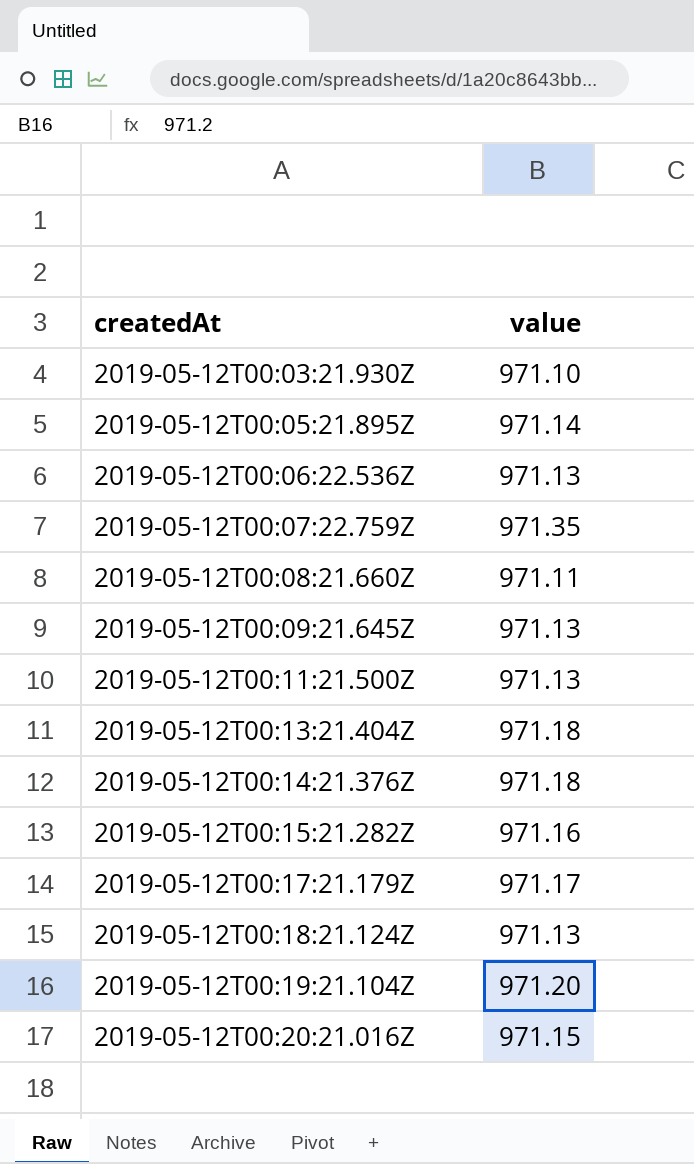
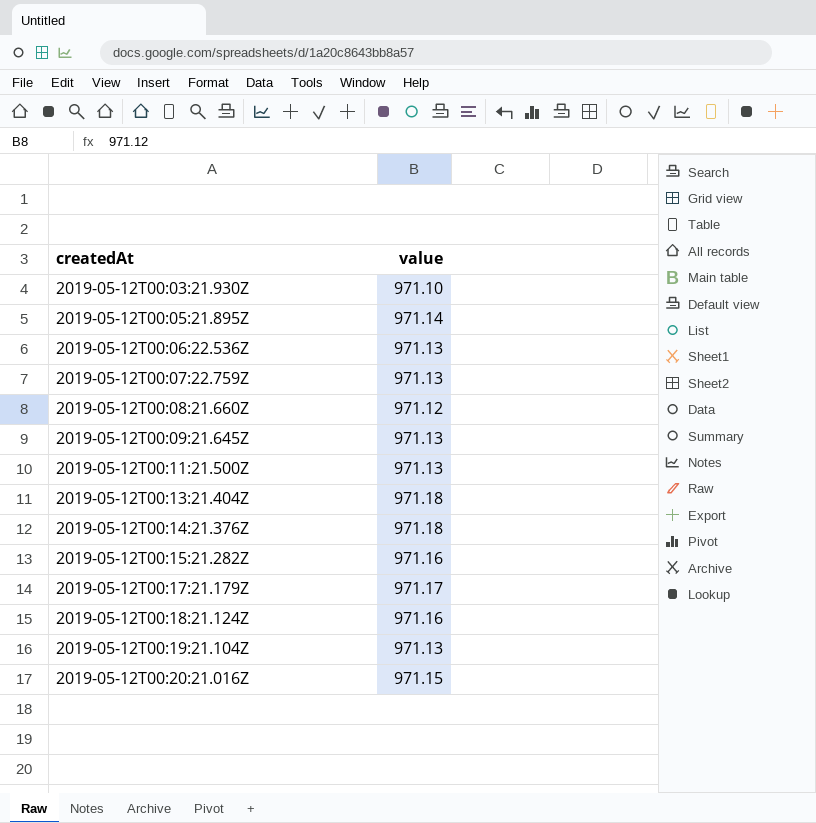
2019-05-12T00:07:22.759Z | value: 971.35 -> 971.13
2019-05-12T00:08:21.660Z | value: 971.11 -> 971.12
2019-05-12T00:18:21.124Z | value: 971.13 -> 971.16
2019-05-12T00:19:21.104Z | value: 971.20 -> 971.13

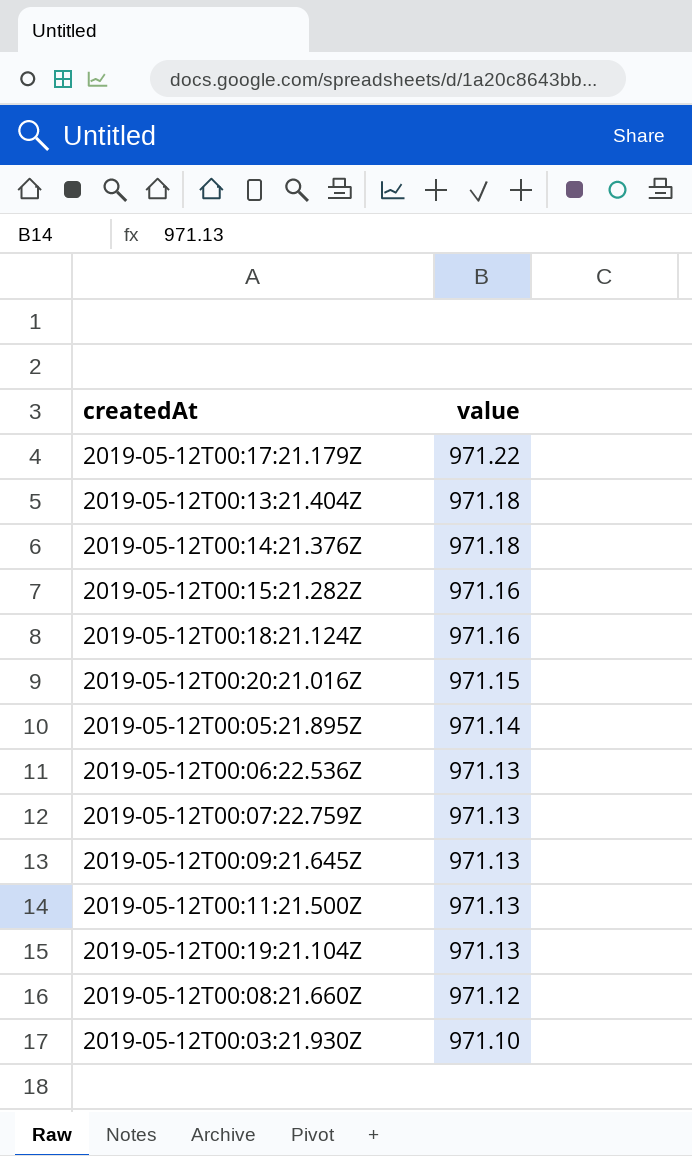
row order: createdAt ascending -> value descending
2019-05-12T00:17:21.179Z | value: 971.17 -> 971.22

